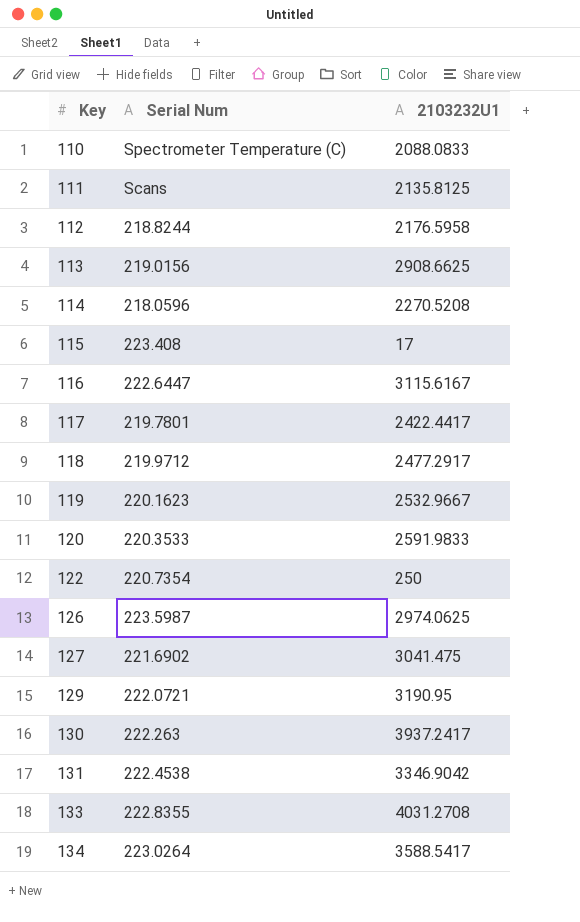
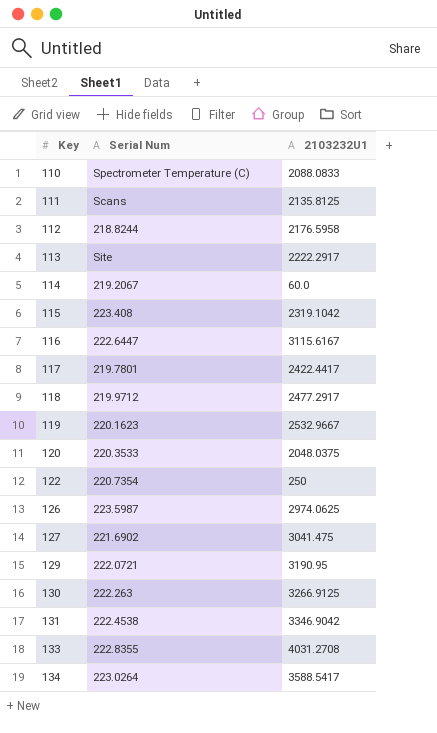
113 | Serial Num: 219.0156 -> Site
113 | 2103232U1: 2908.6625 -> 2222.2917
114 | Serial Num: 218.0596 -> 219.2067
114 | 2103232U1: 2270.5208 -> 60.0
115 | 2103232U1: 17 -> 2319.1042
120 | 2103232U1: 2591.9833 -> 2048.0375
130 | 2103232U1: 3937.2417 -> 3266.9125

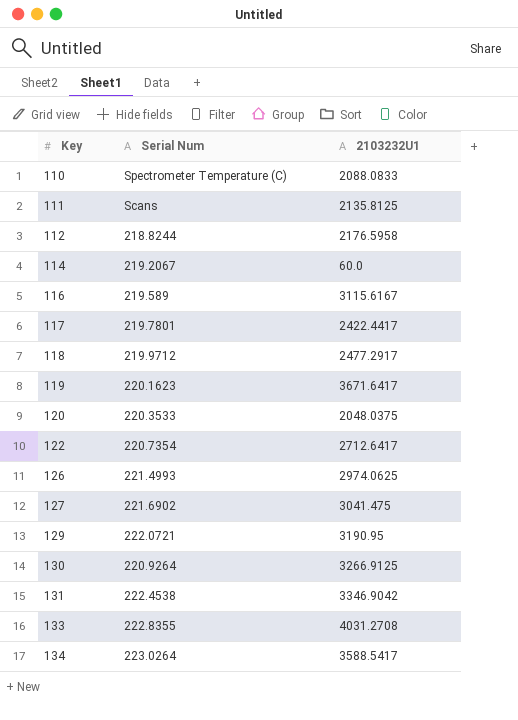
row 113: Site | 2222.2917 -> none
row 115: 223.408 | 2319.1042 -> none
116 | Serial Num: 222.6447 -> 219.589
119 | 2103232U1: 2532.9667 -> 3671.6417
122 | 2103232U1: 250 -> 2712.6417
126 | Serial Num: 223.5987 -> 221.4993
130 | Serial Num: 222.263 -> 220.9264

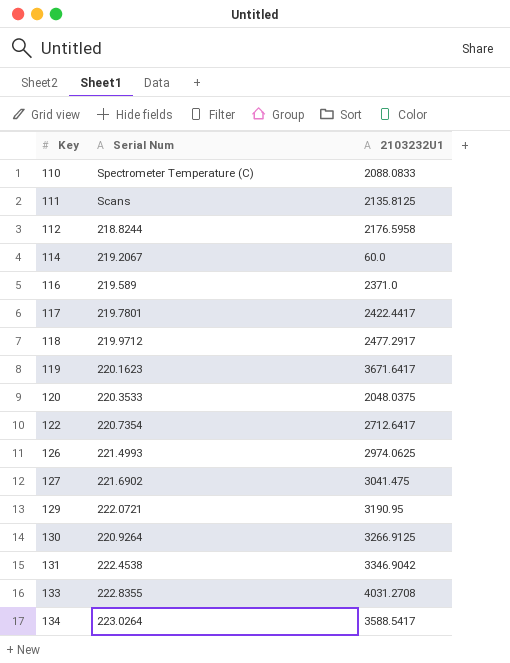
116 | 2103232U1: 3115.6167 -> 2371.0

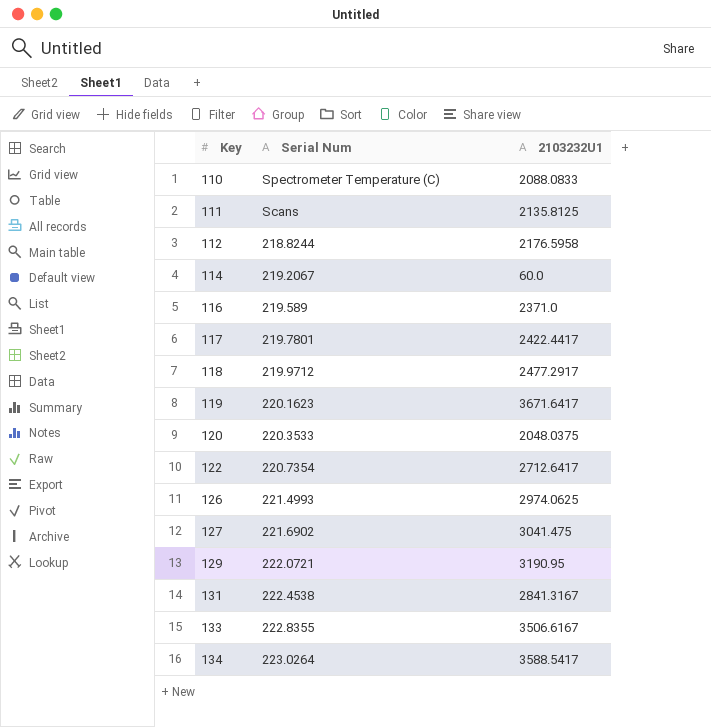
row 130: 220.9264 | 3266.9125 -> none
131 | 2103232U1: 3346.9042 -> 2841.3167
133 | 2103232U1: 4031.2708 -> 3506.6167

